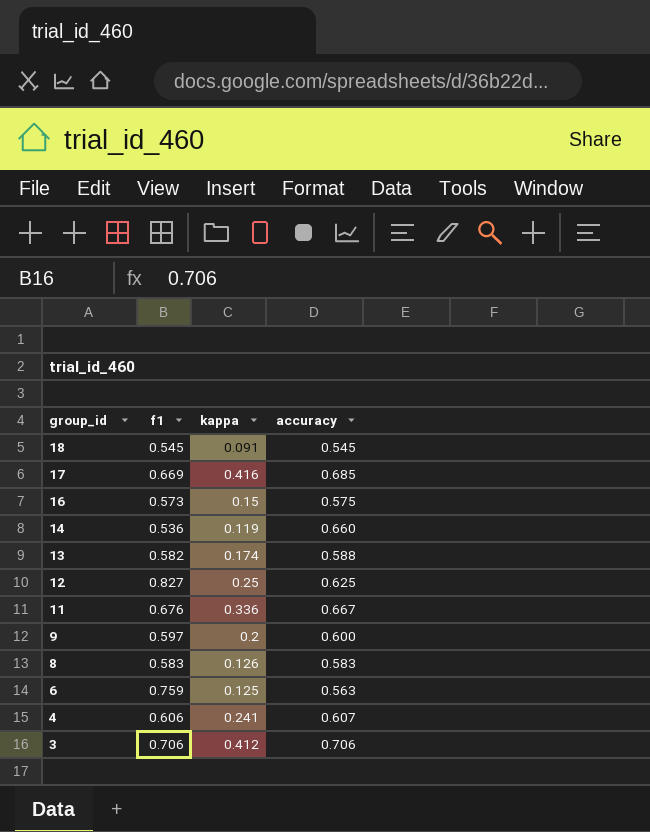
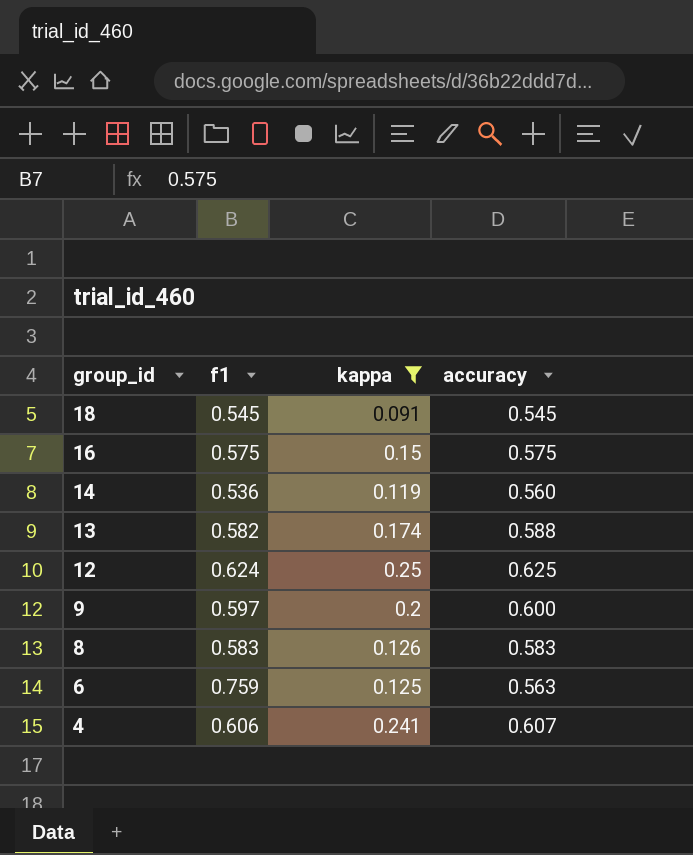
filter: none -> kappa <= 0.25
16 | f1: 0.573 -> 0.575
14 | accuracy: 0.660 -> 0.560
12 | f1: 0.827 -> 0.624

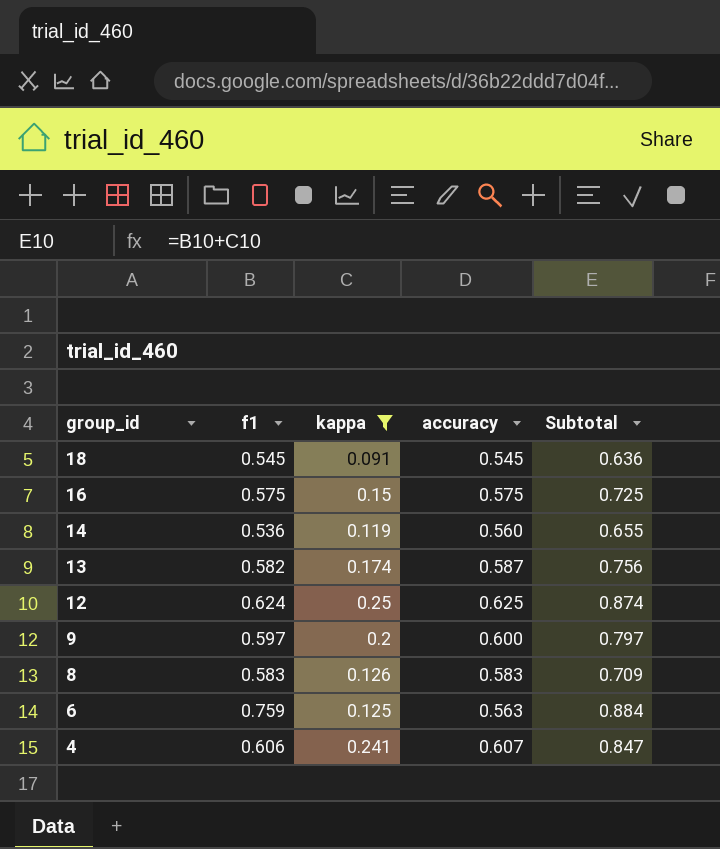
column Subtotal | formula: none -> [f1] + [kappa]
13 | accuracy: 0.588 -> 0.587

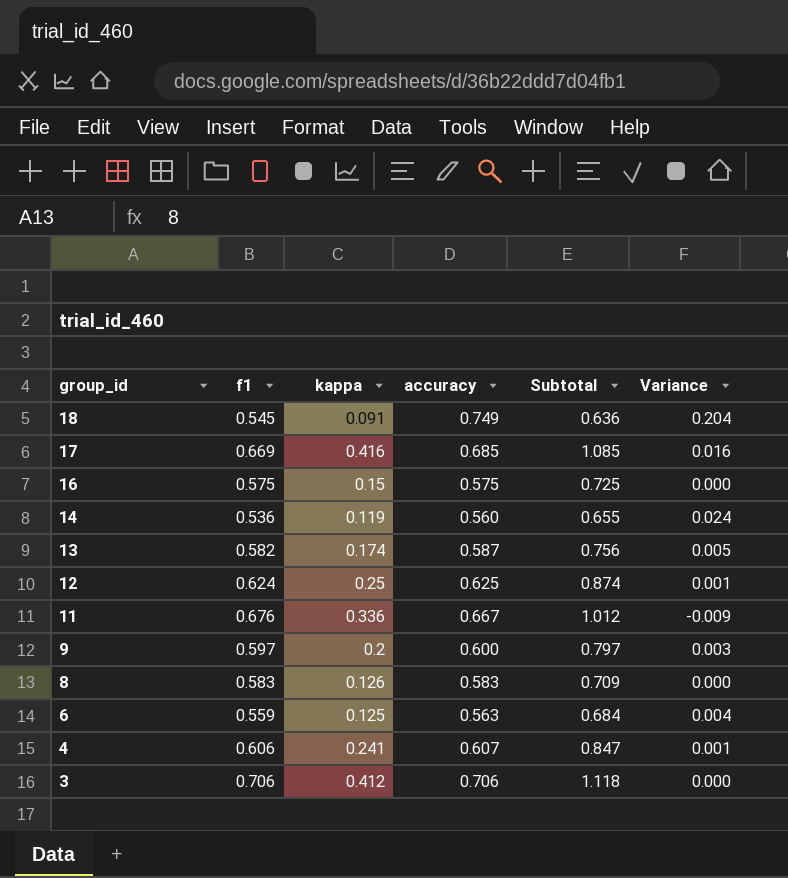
filter: kappa <= 0.25 -> none
column Variance | formula: none -> [accuracy] - [f1]
18 | accuracy: 0.545 -> 0.749
6 | f1: 0.759 -> 0.559
6 | Subtotal: 0.884 -> 0.684

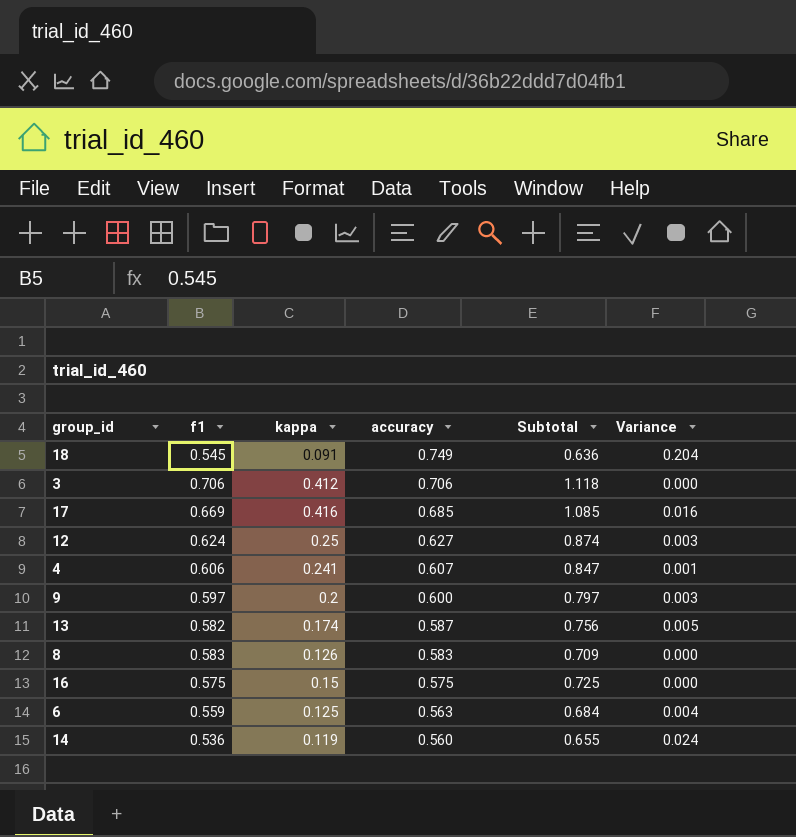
row order: group_id descending -> accuracy descending
row 11: 0.676 | 0.336 | 0.667 | 1.012 | -0.009 -> none
12 | accuracy: 0.625 -> 0.627
12 | Variance: 0.001 -> 0.003

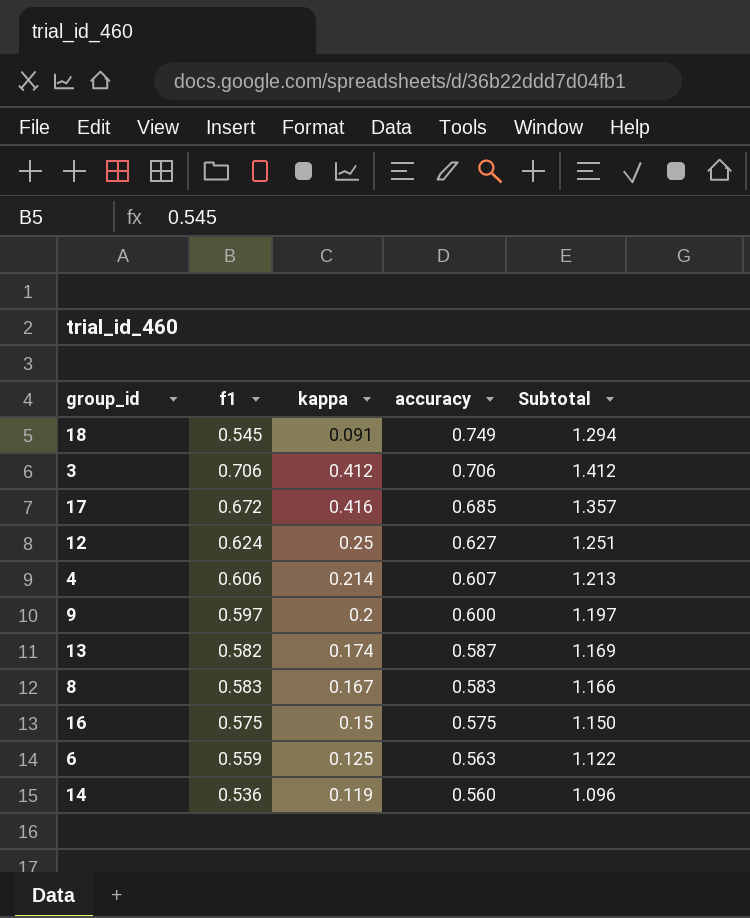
column Variance | formula: [accuracy] - [f1] -> none
column Subtotal | formula: [f1] + [kappa] -> [f1] + [accuracy]
17 | f1: 0.669 -> 0.672
4 | kappa: 0.241 -> 0.214
8 | kappa: 0.126 -> 0.167

